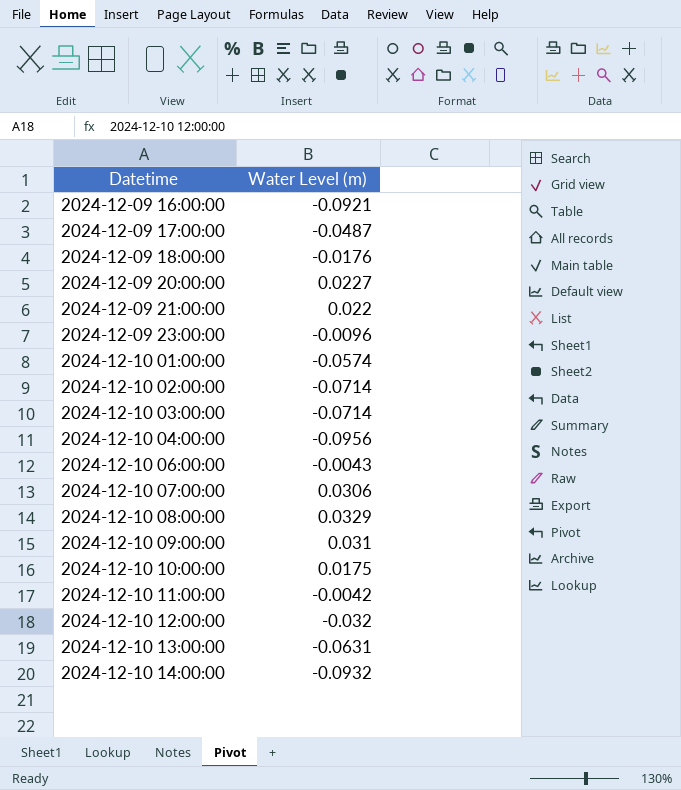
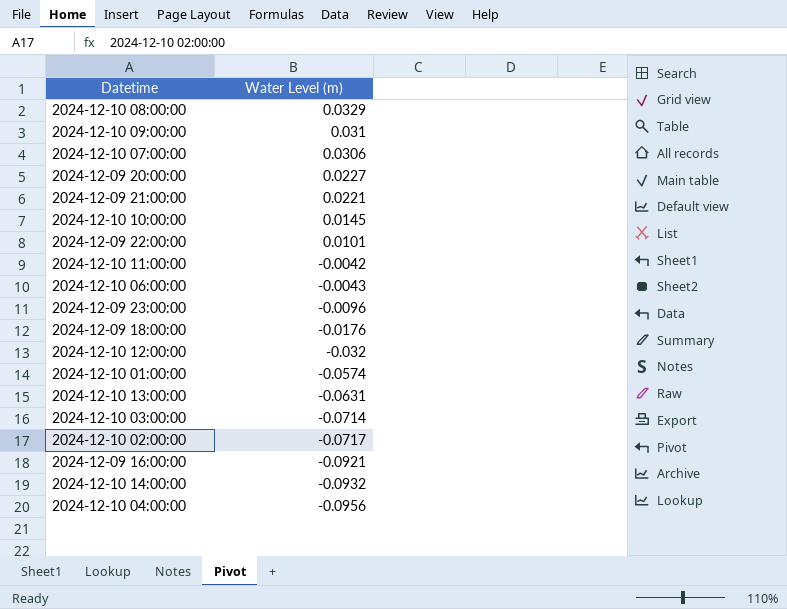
row order: Datetime ascending -> Water Level (m) descending
row 2024-12-09 17:00:00: -0.0487 -> none
2024-12-09 21:00:00 | Water Level (m): 0.022 -> 0.0221
2024-12-10 10:00:00 | Water Level (m): 0.0175 -> 0.0145
row 2024-12-09 22:00:00: none -> 0.0101
2024-12-10 02:00:00 | Water Level (m): -0.0714 -> -0.0717

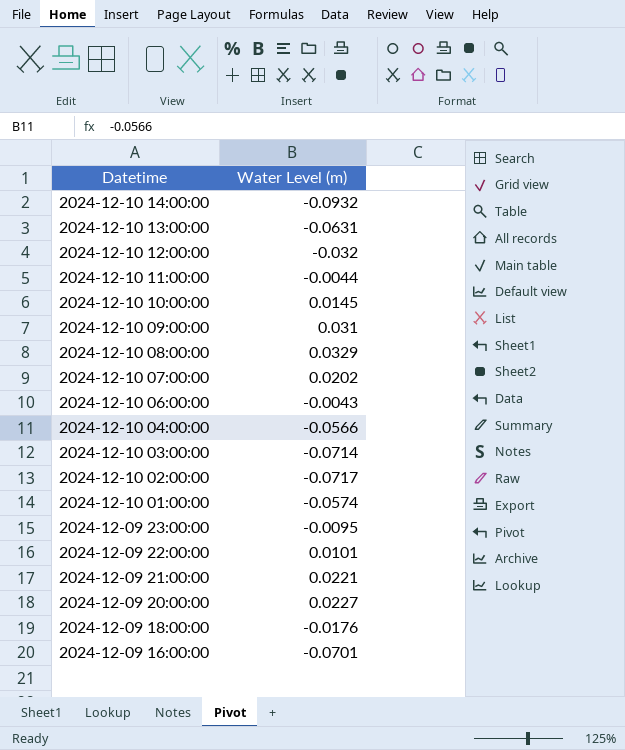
row order: Water Level (m) descending -> Datetime descending
2024-12-10 11:00:00 | Water Level (m): -0.0042 -> -0.0044
2024-12-10 07:00:00 | Water Level (m): 0.0306 -> 0.0202
2024-12-10 04:00:00 | Water Level (m): -0.0956 -> -0.0566
2024-12-09 23:00:00 | Water Level (m): -0.0096 -> -0.0095
2024-12-09 16:00:00 | Water Level (m): -0.0921 -> -0.0701

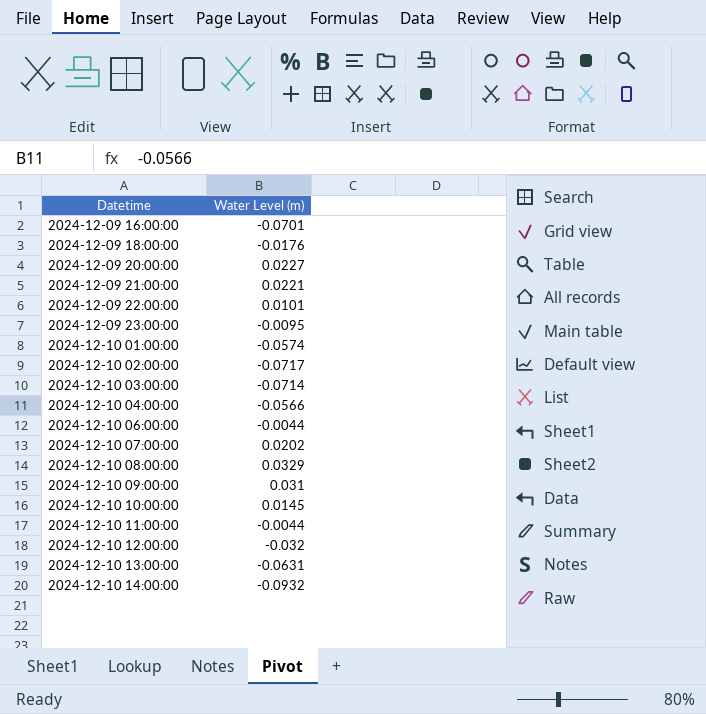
row order: Datetime descending -> Datetime ascending
2024-12-10 06:00:00 | Water Level (m): -0.0043 -> -0.0044

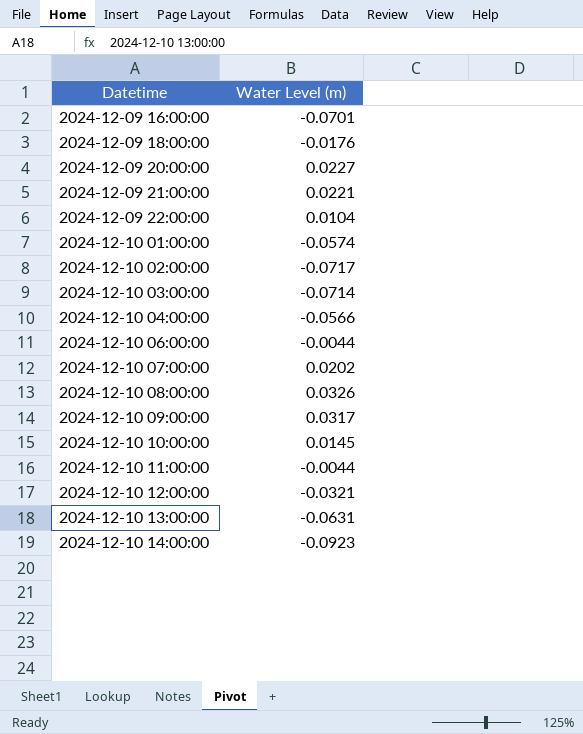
row 2024-12-09 23:00:00: -0.0095 -> none
2024-12-09 22:00:00 | Water Level (m): 0.0101 -> 0.0104
2024-12-10 08:00:00 | Water Level (m): 0.0329 -> 0.0326
2024-12-10 09:00:00 | Water Level (m): 0.031 -> 0.0317
2024-12-10 12:00:00 | Water Level (m): -0.032 -> -0.0321
2024-12-10 14:00:00 | Water Level (m): -0.0932 -> -0.0923

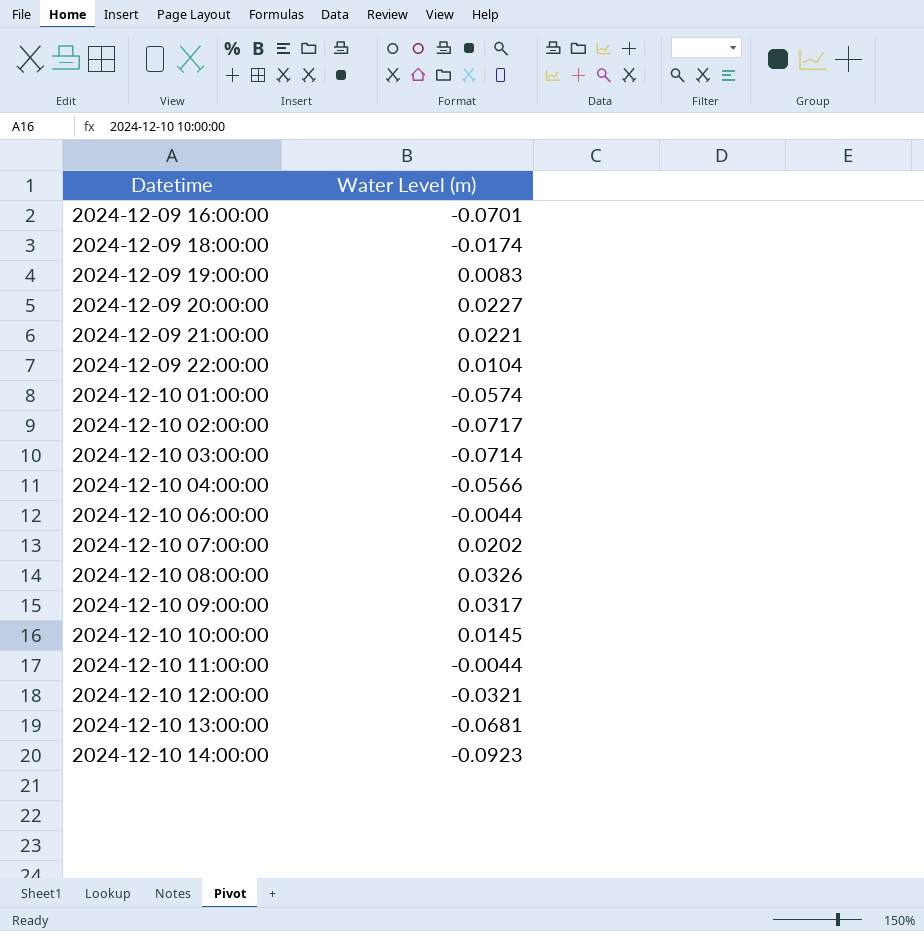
2024-12-09 18:00:00 | Water Level (m): -0.0176 -> -0.0174
row 2024-12-09 19:00:00: none -> 0.0083
2024-12-10 13:00:00 | Water Level (m): -0.0631 -> -0.0681

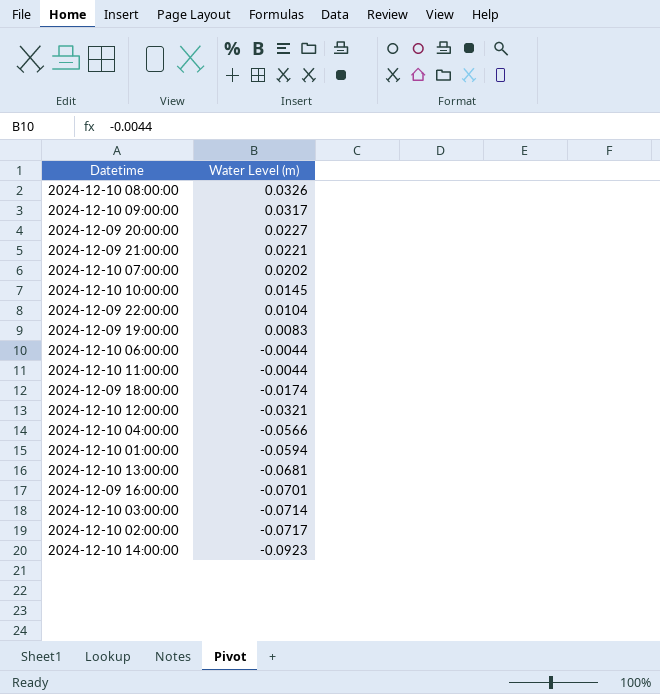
row order: Datetime ascending -> Water Level (m) descending
2024-12-10 01:00:00 | Water Level (m): -0.0574 -> -0.0594

